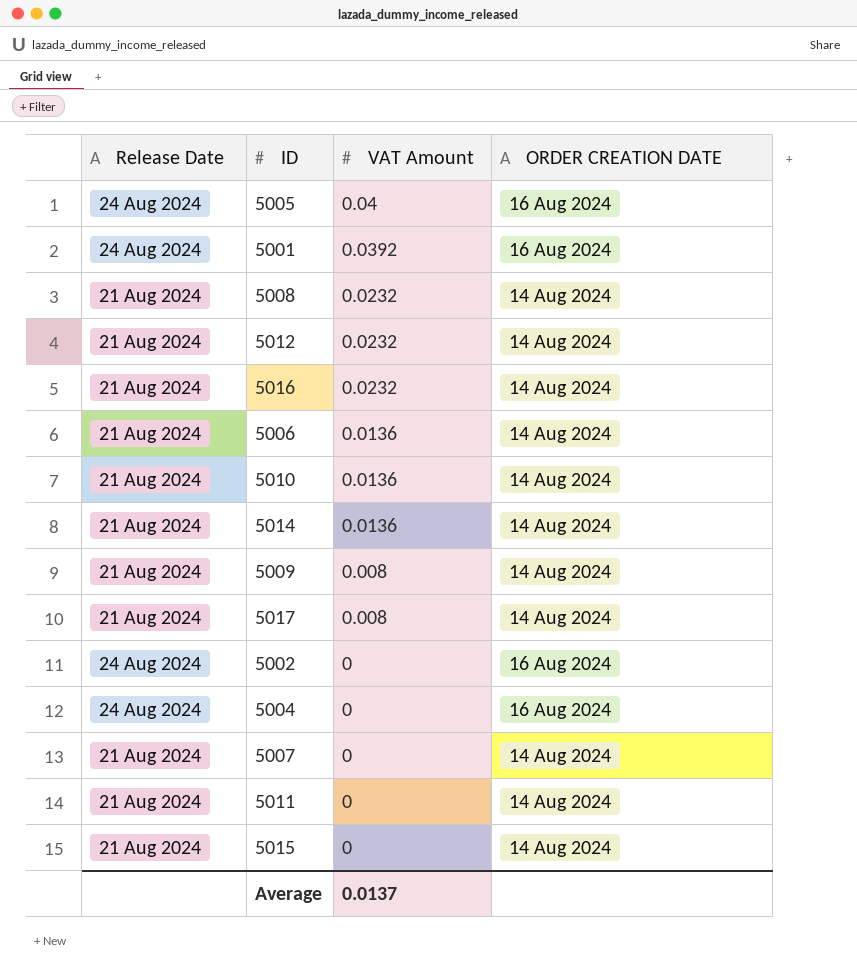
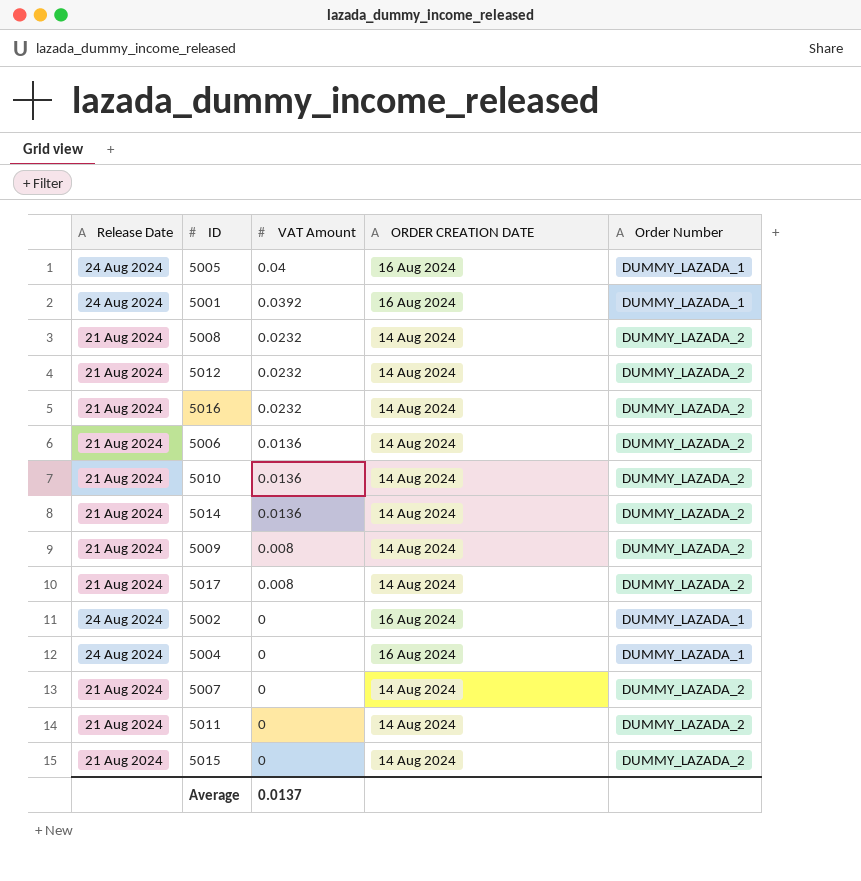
column Order Number | position: none -> 5

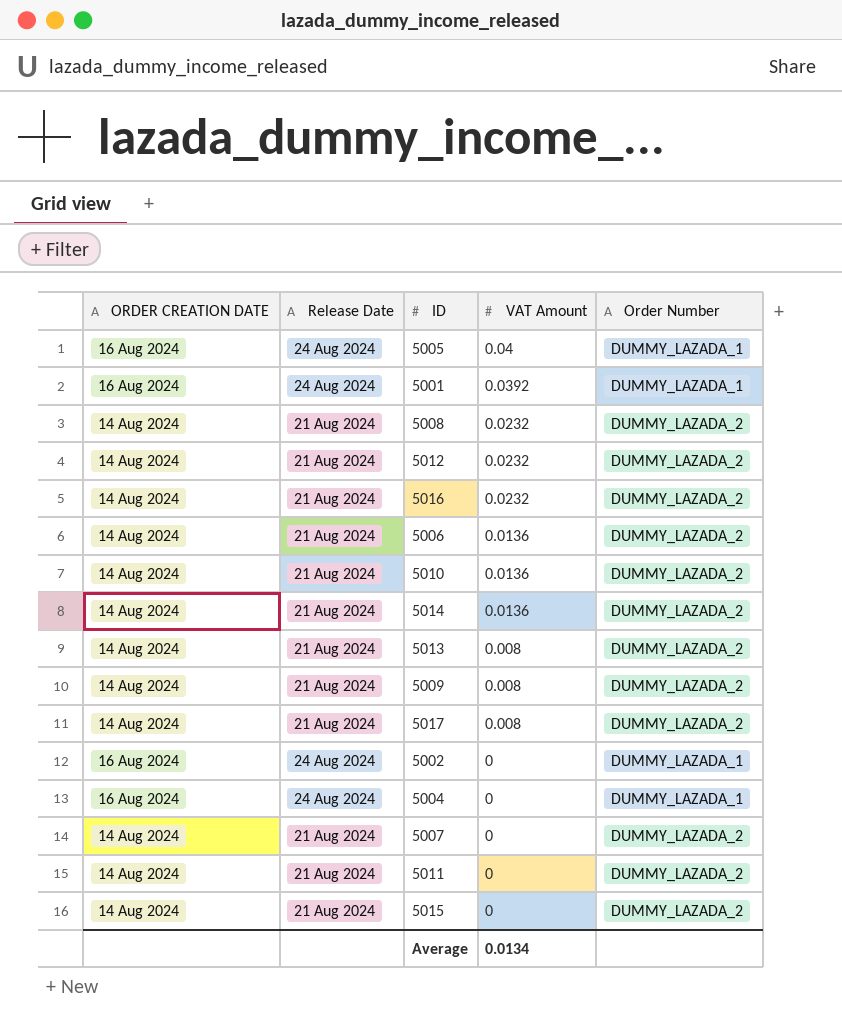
column ORDER CREATION DATE | position: 4 -> 1
row 5013: none -> 14 Aug 2024 | 21 Aug 2024 | 0.008 | DUMMY_LAZADA_2
Average | VAT Amount: 0.0137 -> 0.0134

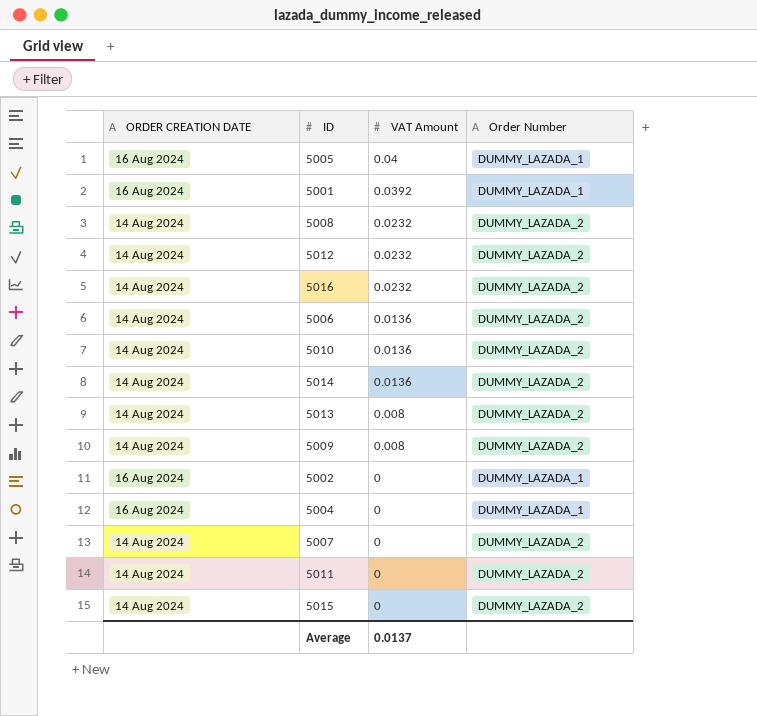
column Release Date | position: 2 -> none
row 5017: 14 Aug 2024 | 21 Aug 2024 | 0.008 | DUMMY_LAZADA_2 -> none
Average | VAT Amount: 0.0134 -> 0.0137

